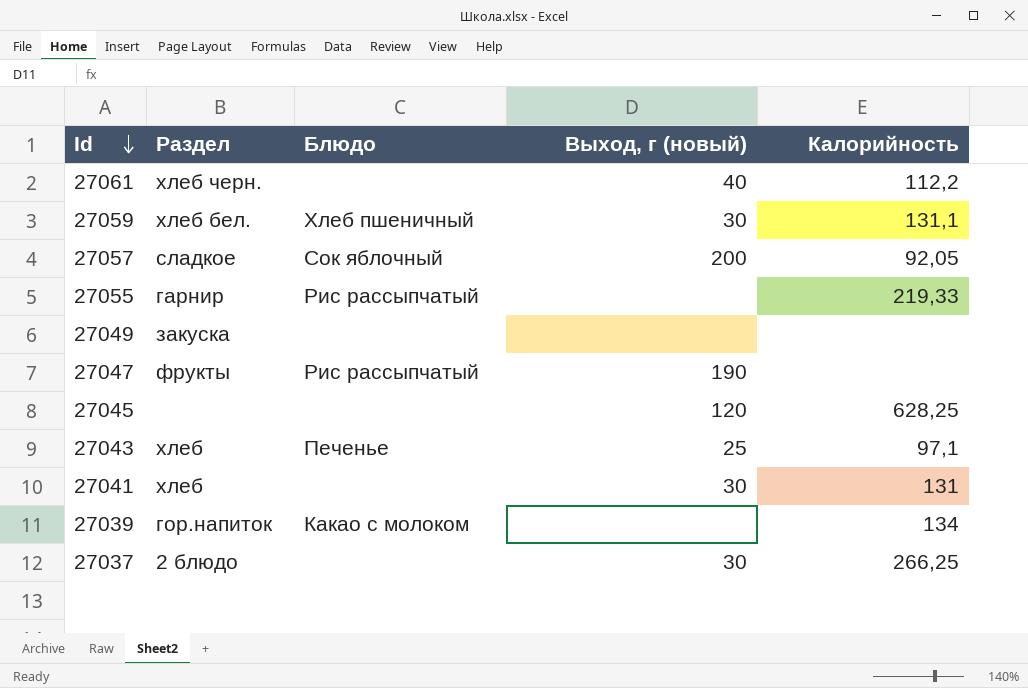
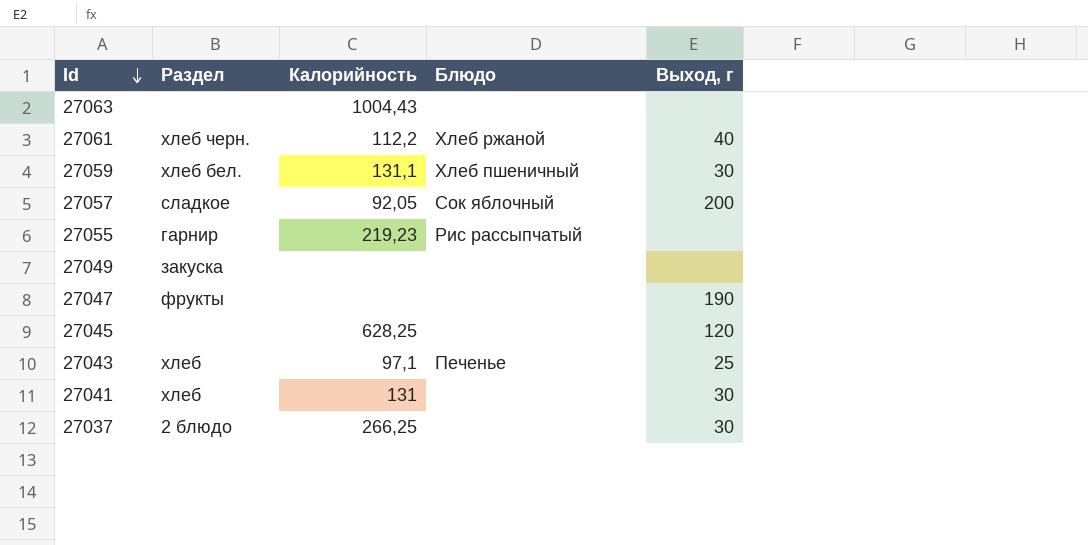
column Калорийность | position: 5 -> 3
column name: Выход, г (новый) -> Выход, г
row 27039: гор.напиток | Какао с молоком | none | 134 -> none
row 27063: none -> none | 1004,43 | none | none
27061 | Блюдо: none -> Хлеб ржаной
27055 | Калорийность: 219,33 -> 219,23
27047 | Блюдо: Рис рассыпчатый -> none

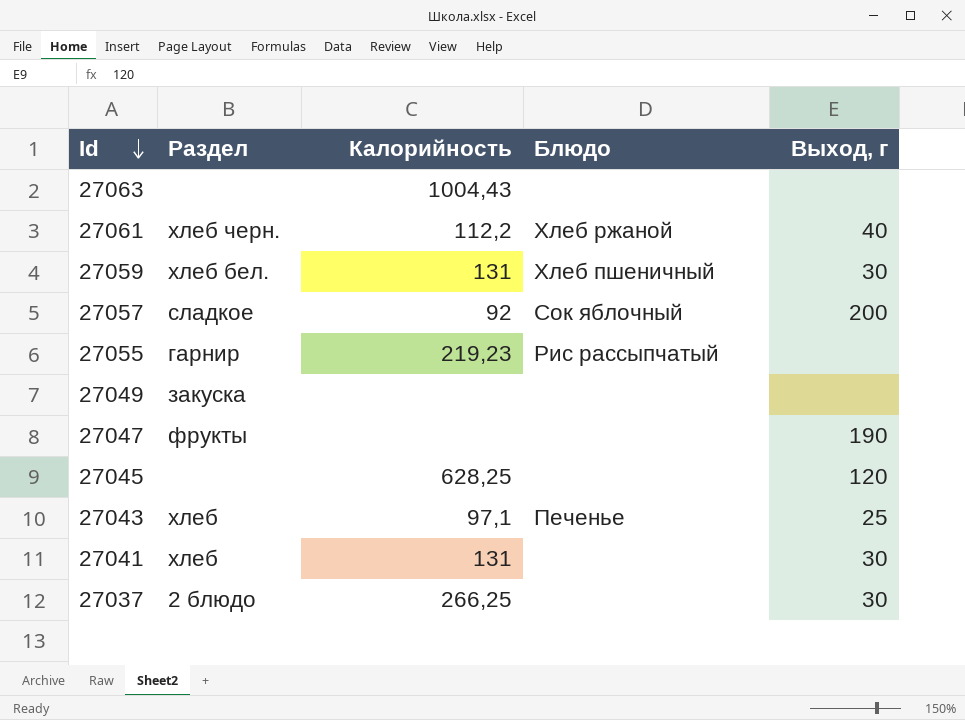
27059 | Калорийность: 131,1 -> 131
27057 | Калорийность: 92,05 -> 92

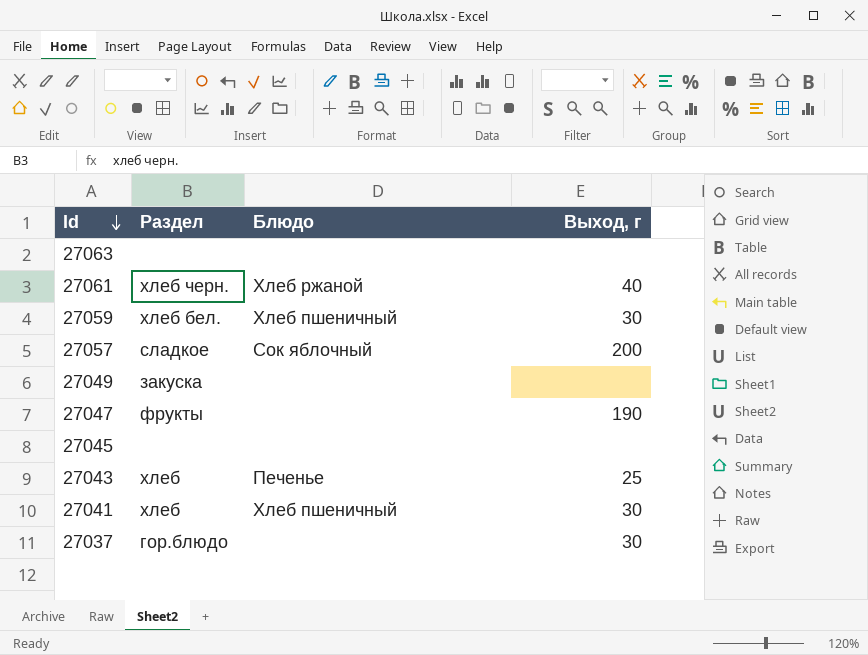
column Калорийность | position: 3 -> none
row 27055: гарнир | 219,23 | Рис рассыпчатый | none -> none
27045 | Выход, г: 120 -> none
27041 | Блюдо: none -> Хлеб пшеничный
27037 | Раздел: 2 блюдо -> гор.блюдо

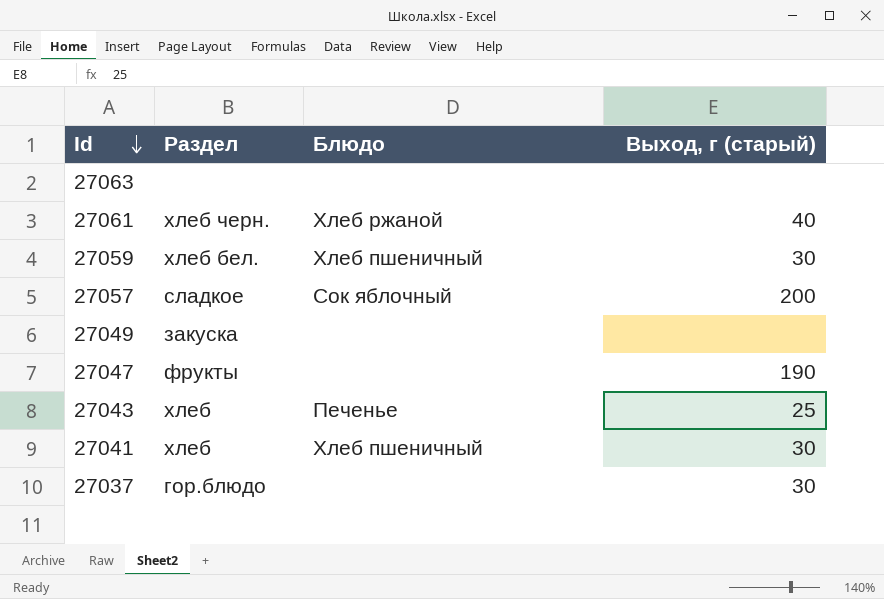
column name: Выход, г -> Выход, г (старый)
row 27045: none | none | none -> none

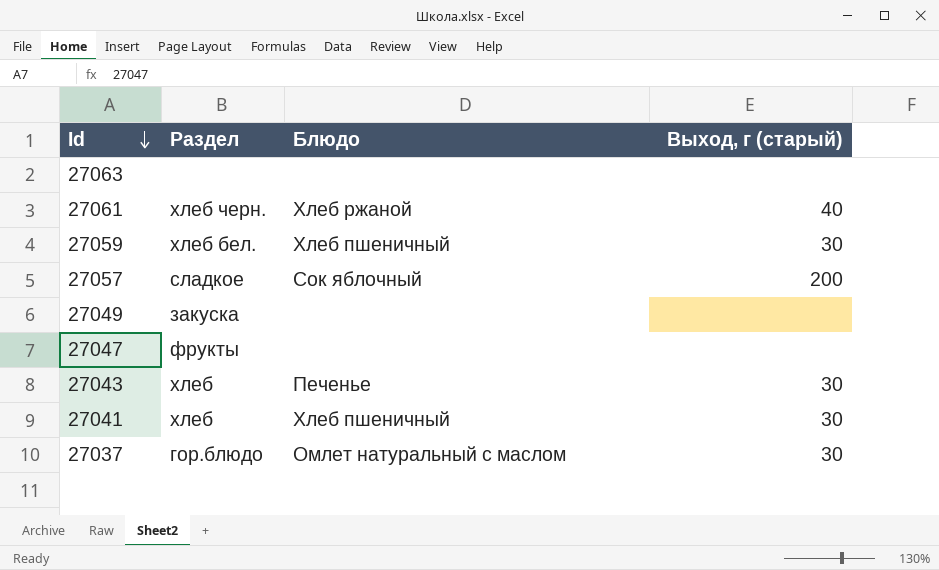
27047 | Выход, г (старый): 190 -> none
27043 | Выход, г (старый): 25 -> 30
27037 | Блюдо: none -> Омлет натуральный с маслом

